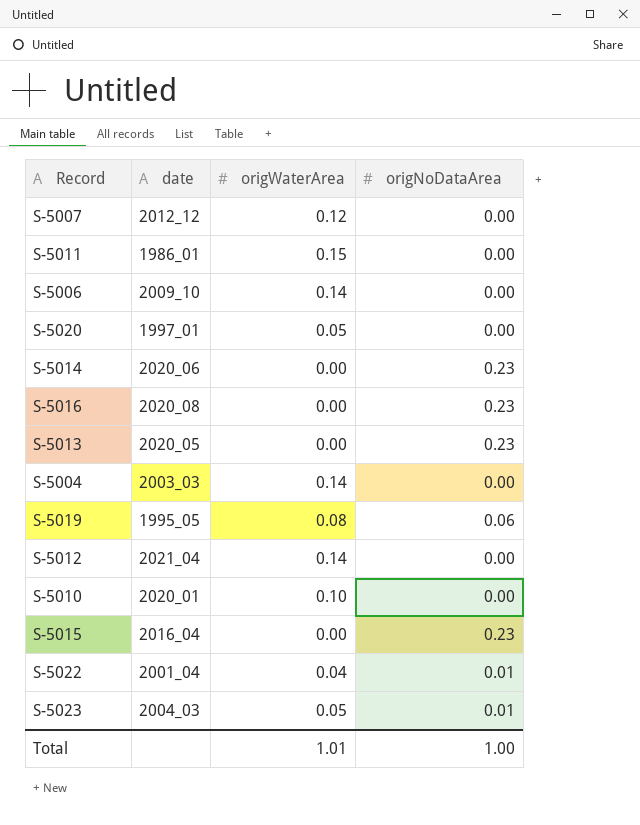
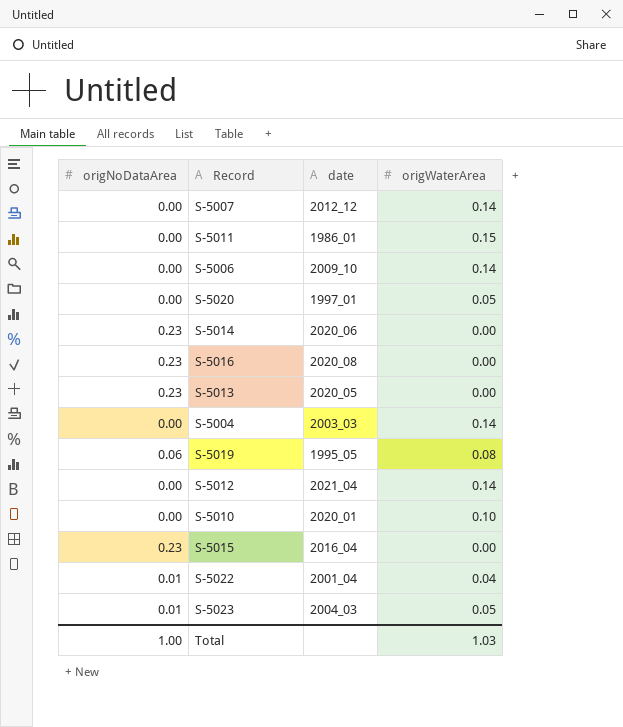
column origNoDataArea | position: 4 -> 1
S-5007 | origWaterArea: 0.12 -> 0.14
Total | origWaterArea: 1.01 -> 1.03

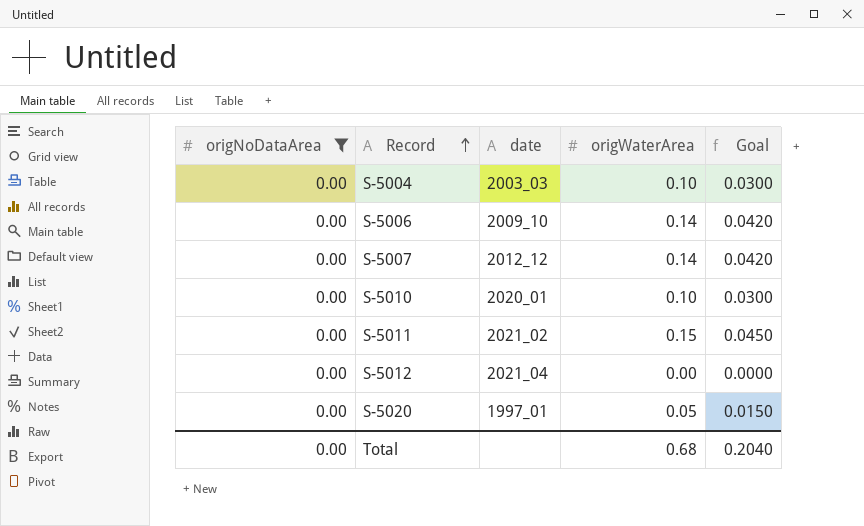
filter: none -> origNoDataArea = 0.00
row order: none -> Record ascending
column Goal | formula: none -> [origWaterArea] * 0.3
S-5004 | origWaterArea: 0.14 -> 0.10
S-5011 | date: 1986_01 -> 2021_02
S-5012 | origWaterArea: 0.14 -> 0.00
Total | origNoDataArea: 1.00 -> 0.00
Total | origWaterArea: 1.03 -> 0.68

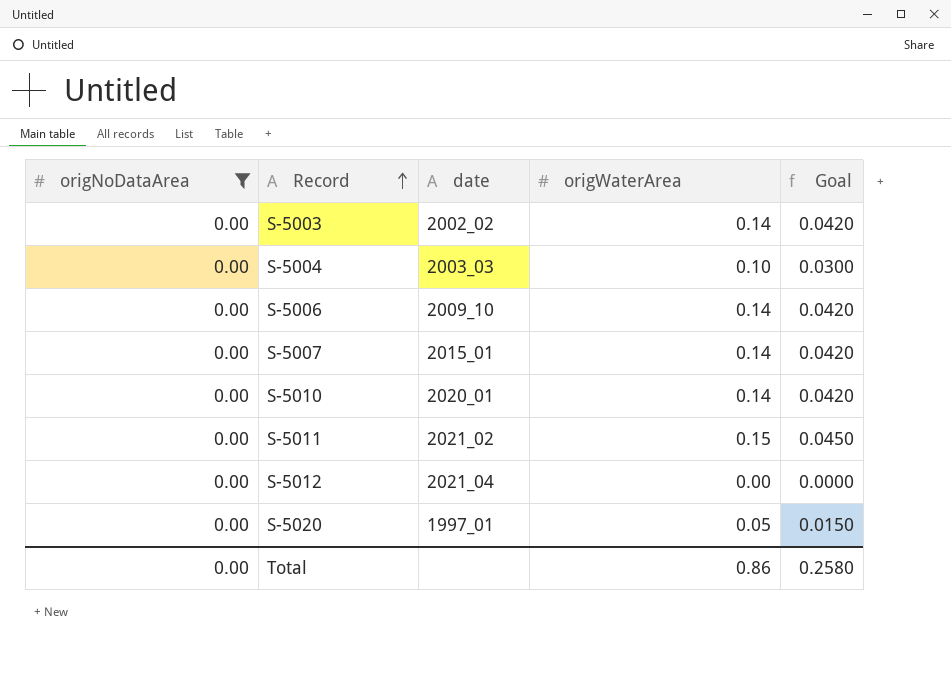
row S-5003: none -> 0.00 | 2002_02 | 0.14 | 0.0420
S-5007 | date: 2012_12 -> 2015_01
S-5010 | origWaterArea: 0.10 -> 0.14
S-5010 | Goal: 0.0300 -> 0.0420
Total | origWaterArea: 0.68 -> 0.86
Total | Goal: 0.2040 -> 0.2580

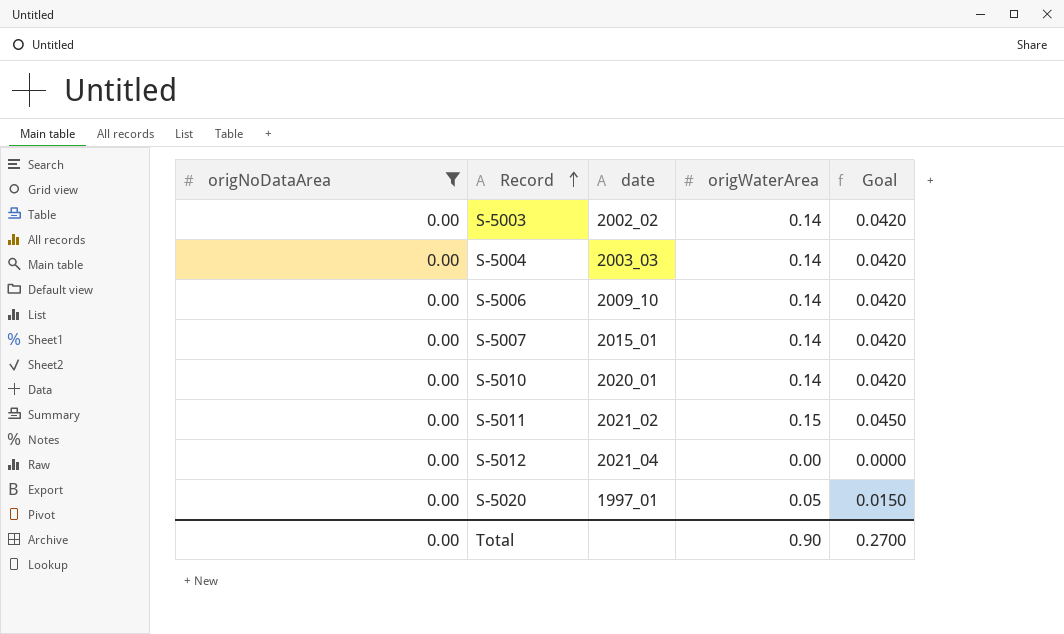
S-5004 | origWaterArea: 0.10 -> 0.14
S-5004 | Goal: 0.0300 -> 0.0420
Total | origWaterArea: 0.86 -> 0.90
Total | Goal: 0.2580 -> 0.2700

